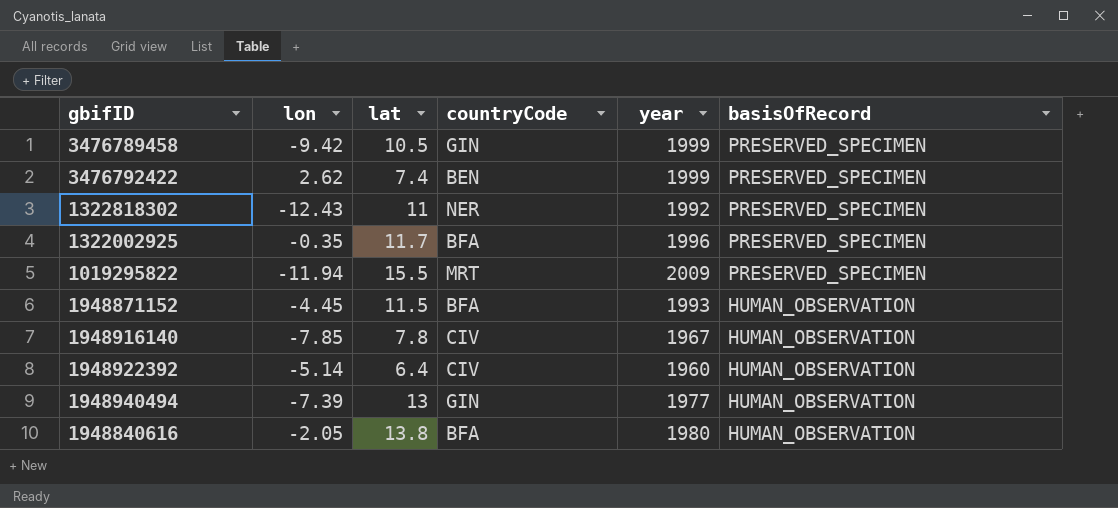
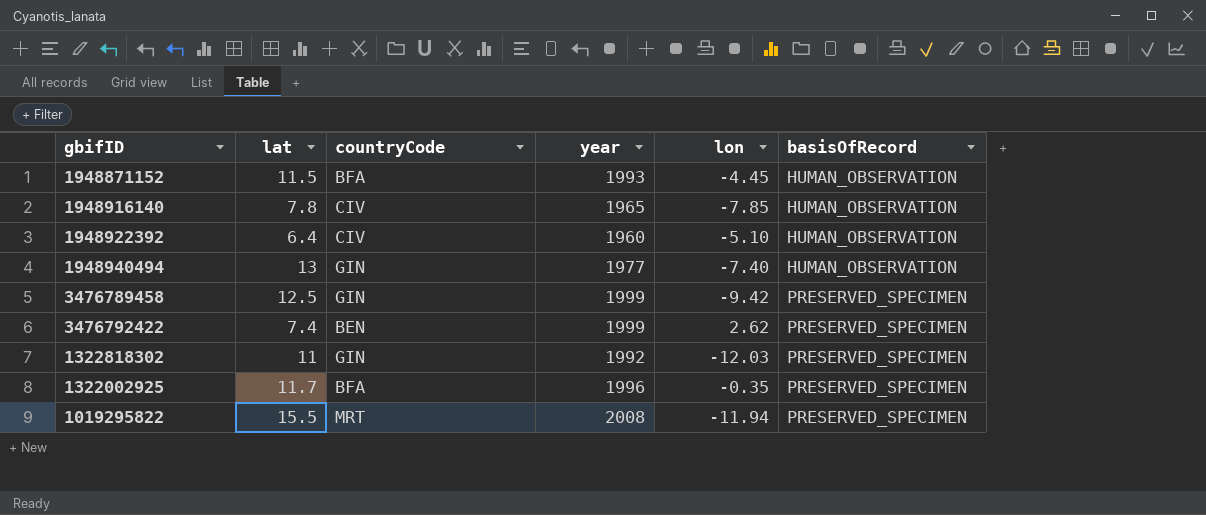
row order: basisOfRecord descending -> basisOfRecord ascending
column lon | position: 2 -> 5
row 1948840616: -2.05 | 13.8 | BFA | 1980 | HUMAN_OBSERVATION -> none
1948916140 | year: 1967 -> 1965
1948922392 | lon: -5.14 -> -5.10
1948940494 | lon: -7.39 -> -7.40
3476789458 | lat: 10.5 -> 12.5
1322818302 | countryCode: NER -> GIN
1322818302 | lon: -12.43 -> -12.03
1019295822 | year: 2009 -> 2008

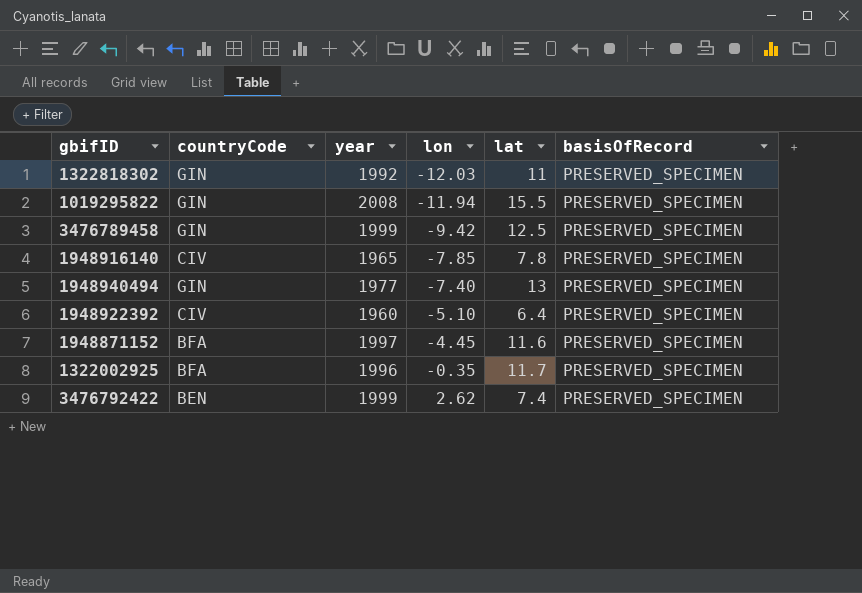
row order: basisOfRecord ascending -> lon ascending
column lat | position: 2 -> 5
1019295822 | countryCode: MRT -> GIN
1948916140 | basisOfRecord: HUMAN_OBSERVATION -> PRESERVED_SPECIMEN
1948940494 | basisOfRecord: HUMAN_OBSERVATION -> PRESERVED_SPECIMEN
1948922392 | basisOfRecord: HUMAN_OBSERVATION -> PRESERVED_SPECIMEN
1948871152 | year: 1993 -> 1997
1948871152 | lat: 11.5 -> 11.6
1948871152 | basisOfRecord: HUMAN_OBSERVATION -> PRESERVED_SPECIMEN

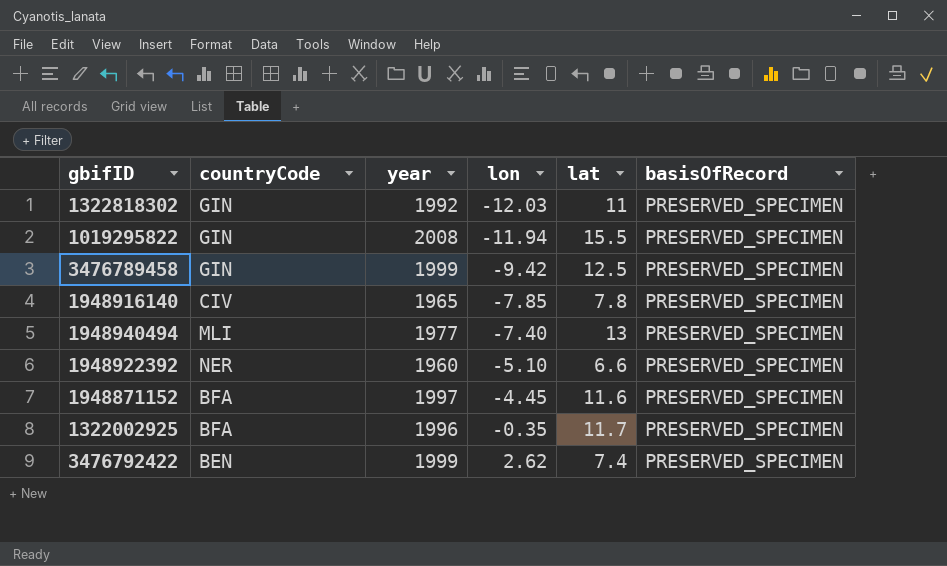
1948940494 | countryCode: GIN -> MLI
1948922392 | countryCode: CIV -> NER
1948922392 | lat: 6.4 -> 6.6

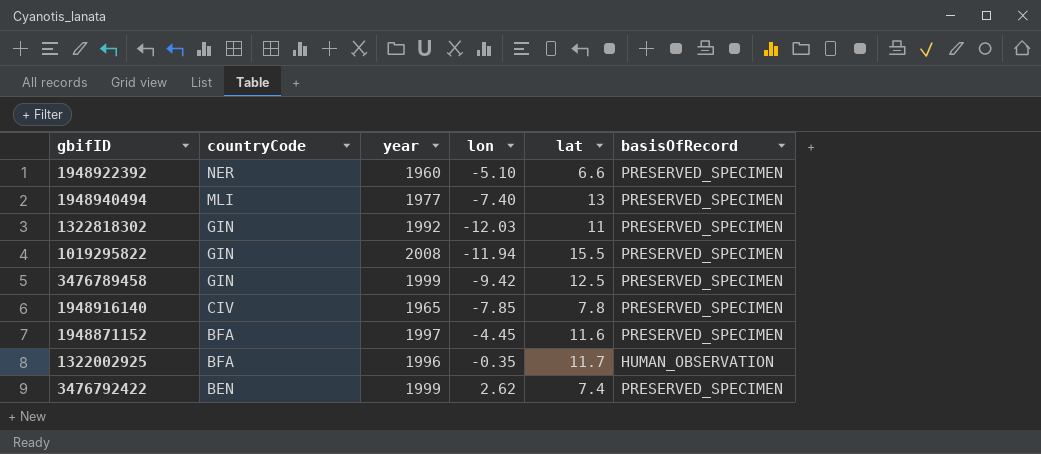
row order: lon ascending -> countryCode descending
1322002925 | basisOfRecord: PRESERVED_SPECIMEN -> HUMAN_OBSERVATION

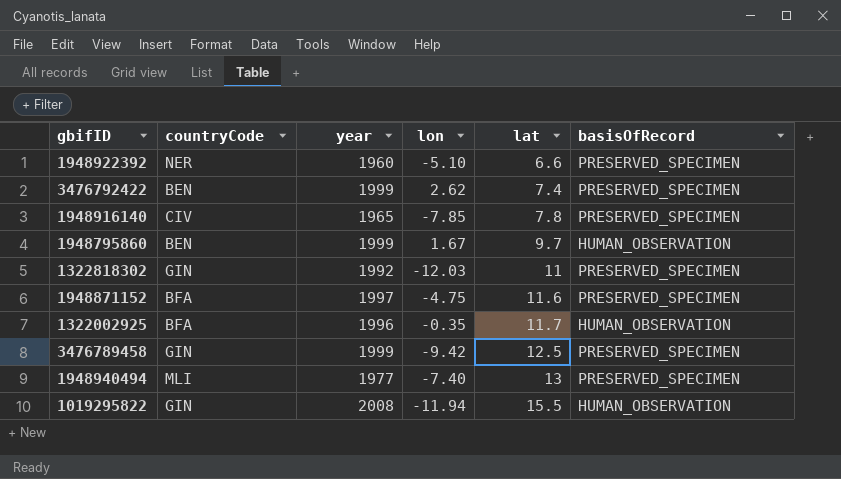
row order: countryCode descending -> lat ascending
row 1948795860: none -> BEN | 1999 | 1.67 | 9.7 | HUMAN_OBSERVATION
1948871152 | lon: -4.45 -> -4.75
1019295822 | basisOfRecord: PRESERVED_SPECIMEN -> HUMAN_OBSERVATION

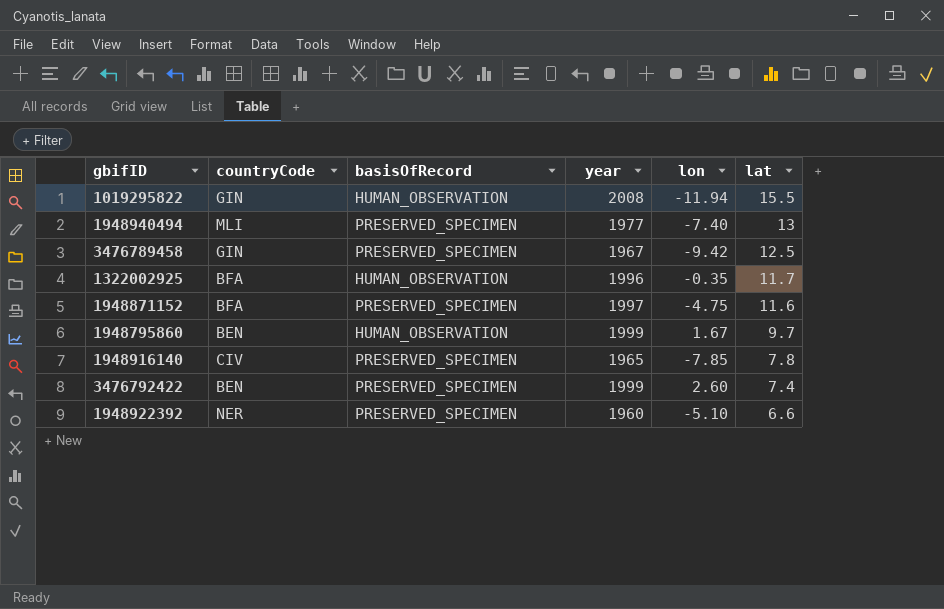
row order: lat ascending -> lat descending
column basisOfRecord | position: 6 -> 3
row 1322818302: GIN | 1992 | -12.03 | 11 | PRESERVED_SPECIMEN -> none
3476789458 | year: 1999 -> 1967
3476792422 | lon: 2.62 -> 2.60

